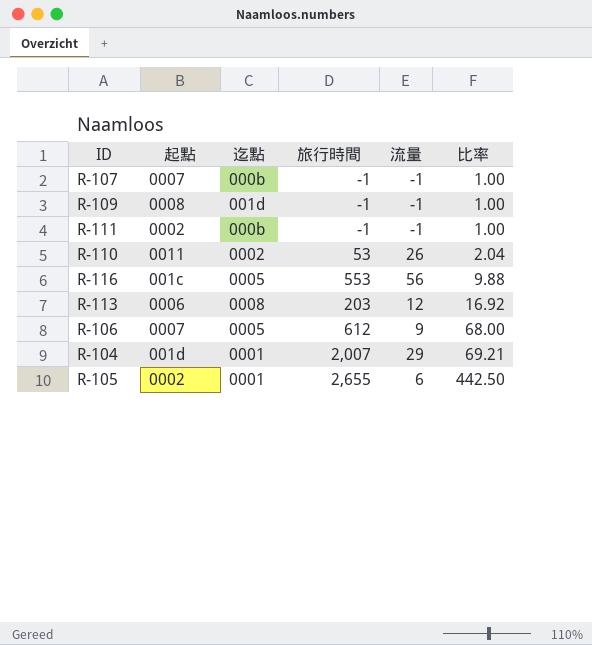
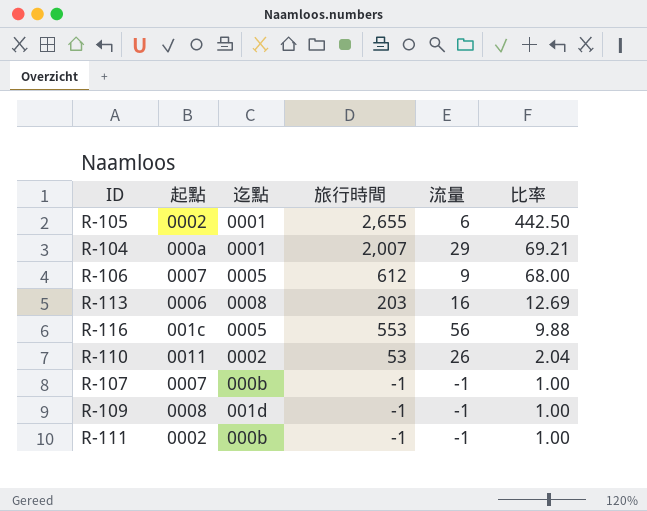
row order: 比率 ascending -> 比率 descending
R-104 | 起點: 001d -> 000a
R-113 | 流量: 12 -> 16
R-113 | 比率: 16.92 -> 12.69

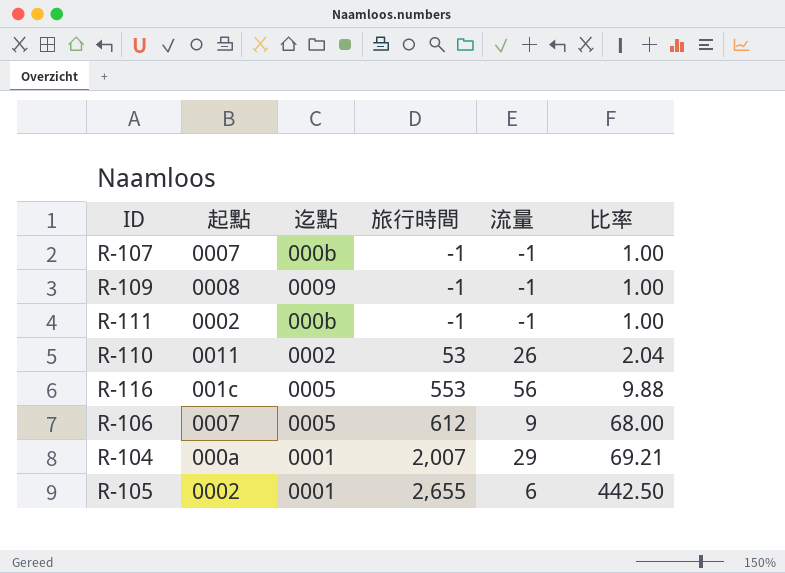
row order: 比率 descending -> 旅行時間 ascending
row R-113: 0006 | 0008 | 203 | 16 | 12.69 -> none
R-109 | 迄點: 001d -> 0009

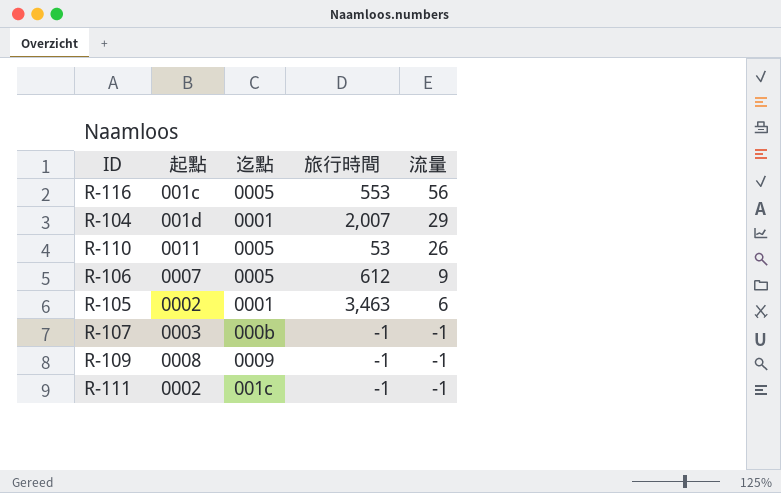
row order: 旅行時間 ascending -> 流量 descending
column 比率 | formula: [旅行時間] / [流量] -> none
R-104 | 起點: 000a -> 001d
R-110 | 迄點: 0002 -> 0005
R-105 | 旅行時間: 2,655 -> 3,463
R-107 | 起點: 0007 -> 0003
R-111 | 迄點: 000b -> 001c

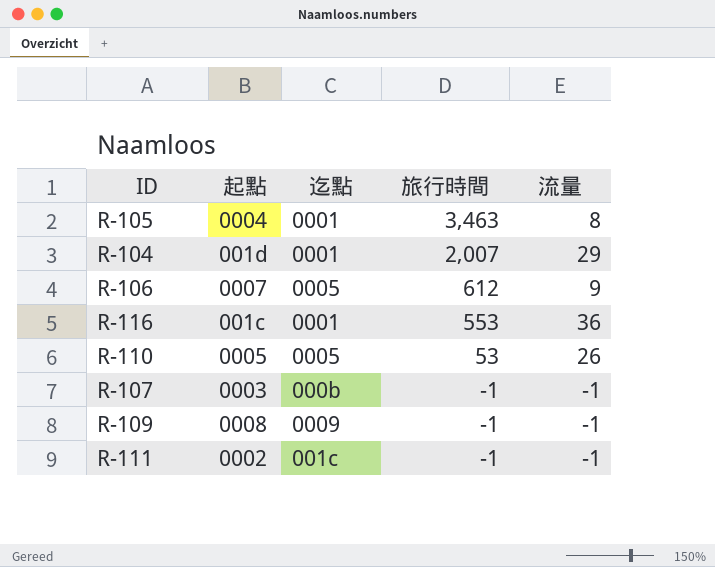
row order: 流量 descending -> 旅行時間 descending
R-105 | 起點: 0002 -> 0004
R-105 | 流量: 6 -> 8
R-116 | 迄點: 0005 -> 0001
R-116 | 流量: 56 -> 36
R-110 | 起點: 0011 -> 0005

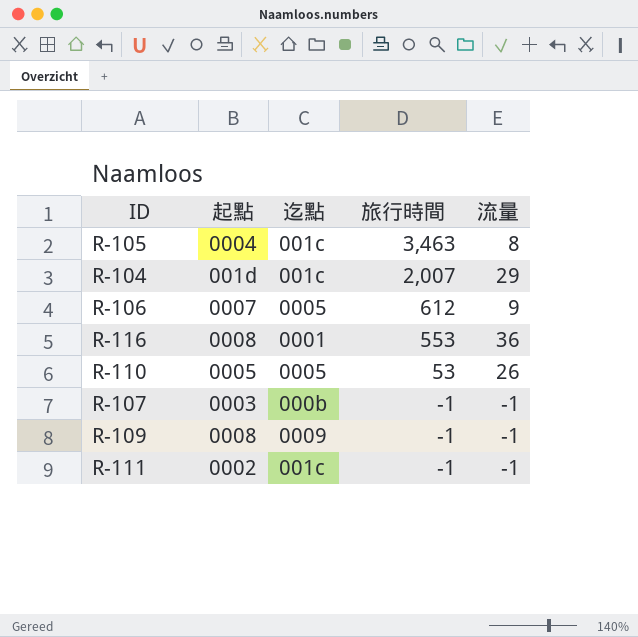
R-105 | 迄點: 0001 -> 001c
R-104 | 迄點: 0001 -> 001c
R-116 | 起點: 001c -> 0008

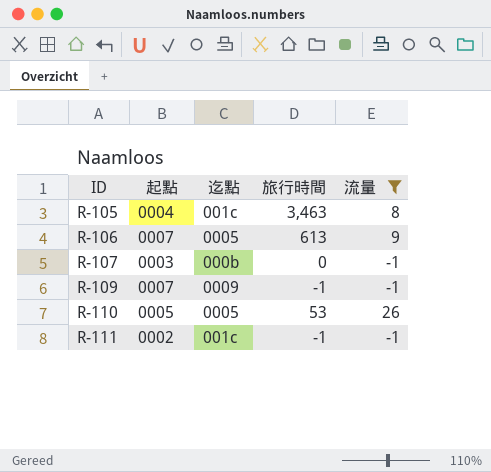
filter: none -> 流量 <= 26
row order: 旅行時間 descending -> ID ascending
R-106 | 旅行時間: 612 -> 613
R-107 | 旅行時間: -1 -> 0
R-109 | 起點: 0008 -> 0007

